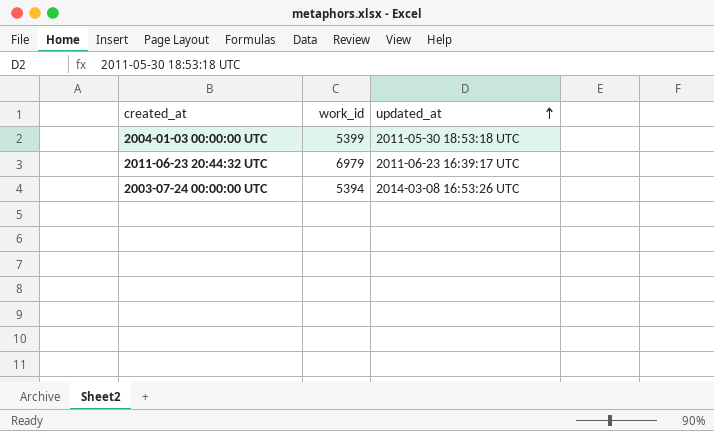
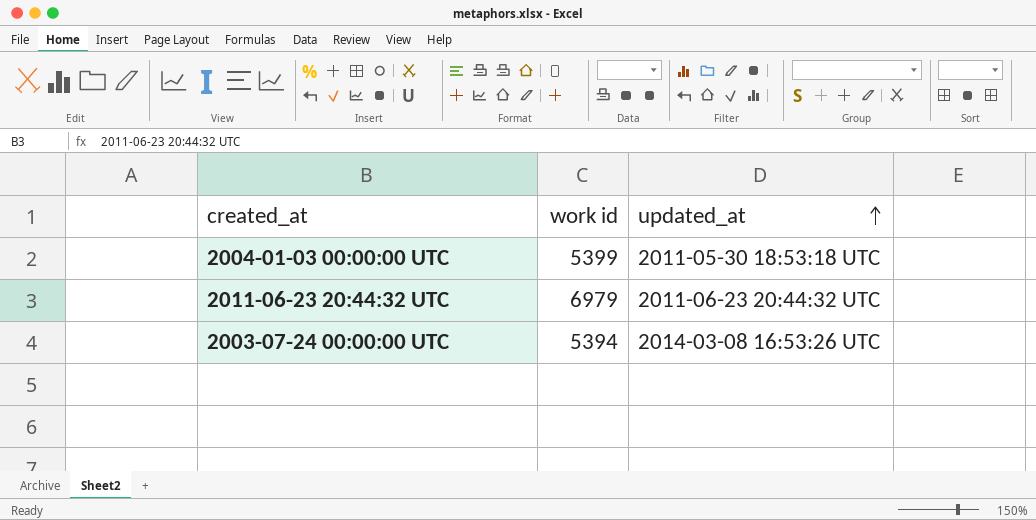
column name: work_id -> work id
2011-06-23 20:44:32 UTC | updated_at: 2011-06-23 16:39:17 UTC -> 2011-06-23 20:44:32 UTC

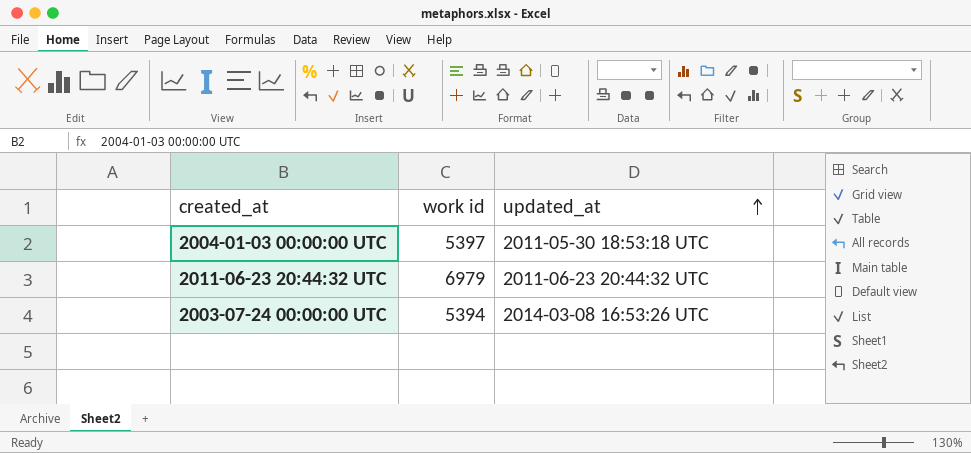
2004-01-03 00:00:00 UTC | work id: 5399 -> 5397

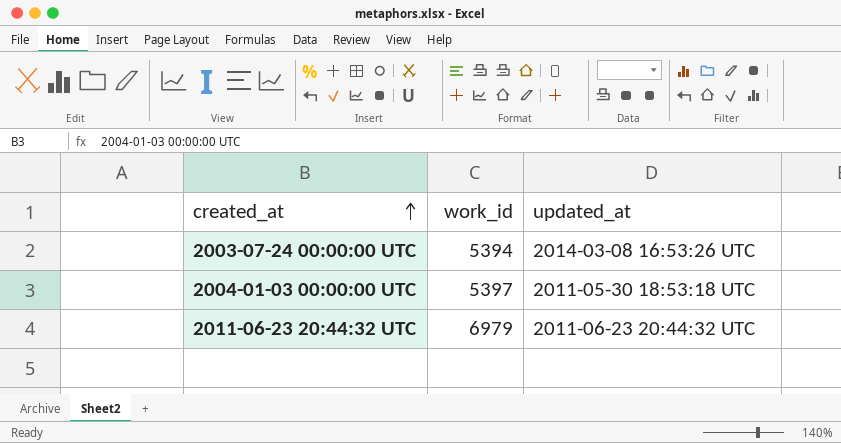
row order: updated_at ascending -> created_at ascending
column name: work id -> work_id

